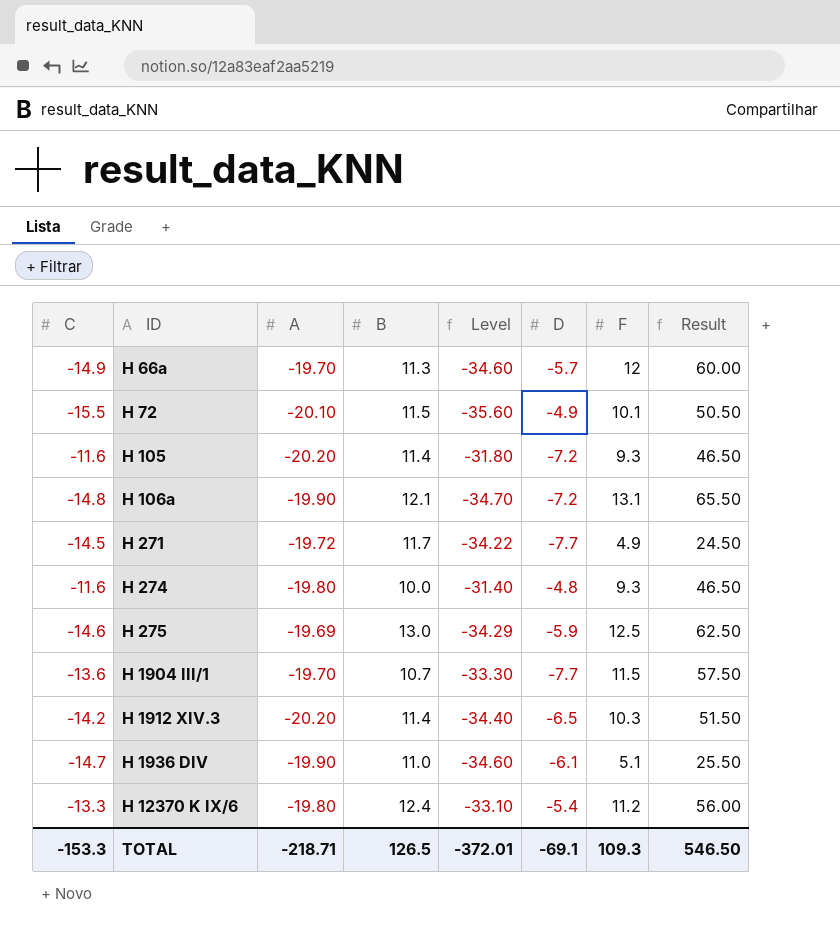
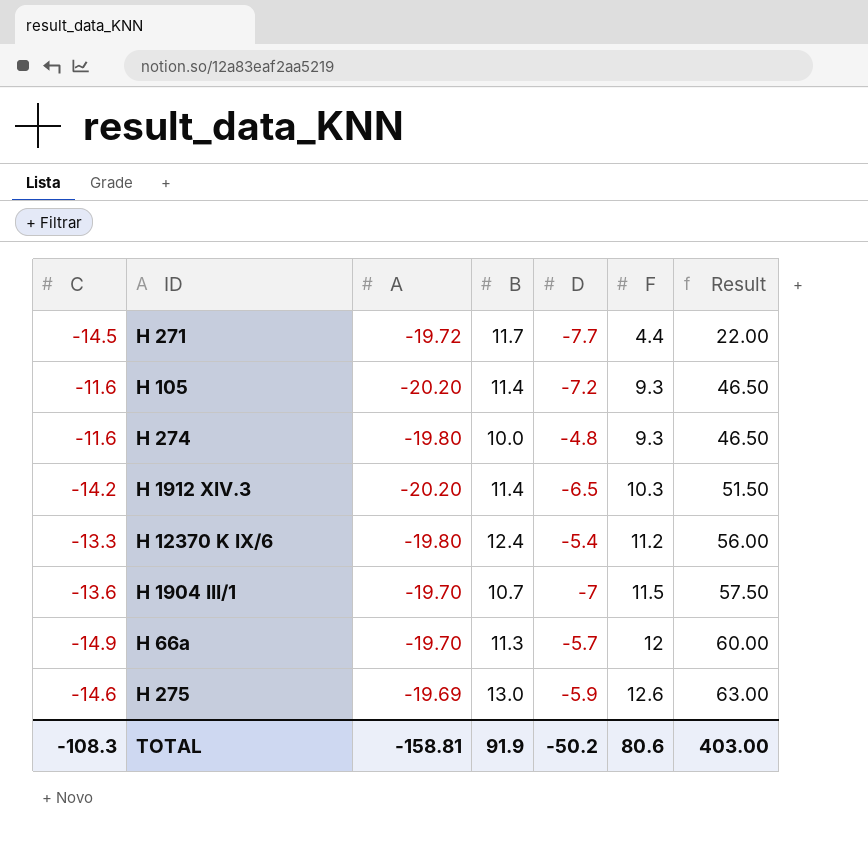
row order: ID ascending -> F ascending
column Level | formula: [C] + [A] -> none
row H 72: -15.5 | -20.10 | 11.5 | -35.60 | -4.9 | 10.1 | 50.50 -> none
row H 106a: -14.8 | -19.90 | 12.1 | -34.70 | -7.2 | 13.1 | 65.50 -> none
row H 1936 DIV: -14.7 | -19.90 | 11.0 | -34.60 | -6.1 | 5.1 | 25.50 -> none
H 271 | F: 4.9 -> 4.4
H 271 | Result: 24.50 -> 22.00
H 1904 III/1 | D: -7.7 -> -7
H 275 | F: 12.5 -> 12.6
H 275 | Result: 62.50 -> 63.00
TOTAL | C: -153.3 -> -108.3
TOTAL | A: -218.71 -> -158.81
TOTAL | B: 126.5 -> 91.9
TOTAL | D: -69.1 -> -50.2
TOTAL | F: 109.3 -> 80.6
TOTAL | Result: 546.50 -> 403.00

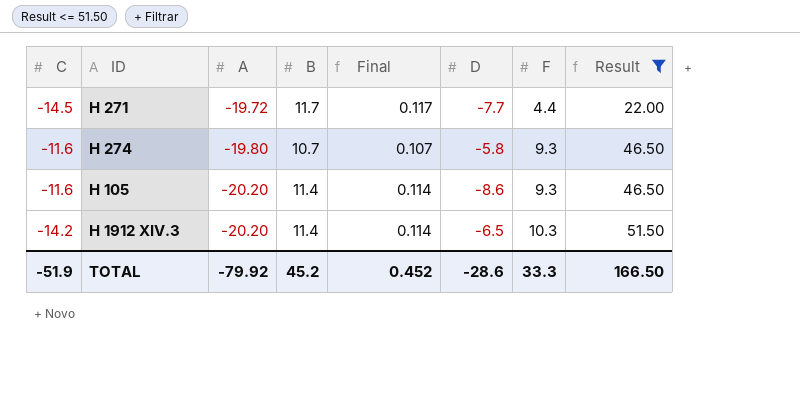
filter: none -> Result <= 51.50
row order: F ascending -> A descending
column Final | formula: none -> [B] * 0.01
H 274 | B: 10.0 -> 10.7
H 274 | D: -4.8 -> -5.8
H 105 | D: -7.2 -> -8.6
TOTAL | C: -108.3 -> -51.9
TOTAL | A: -158.81 -> -79.92
TOTAL | B: 91.9 -> 45.2
TOTAL | D: -50.2 -> -28.6
TOTAL | F: 80.6 -> 33.3
TOTAL | Result: 403.00 -> 166.50

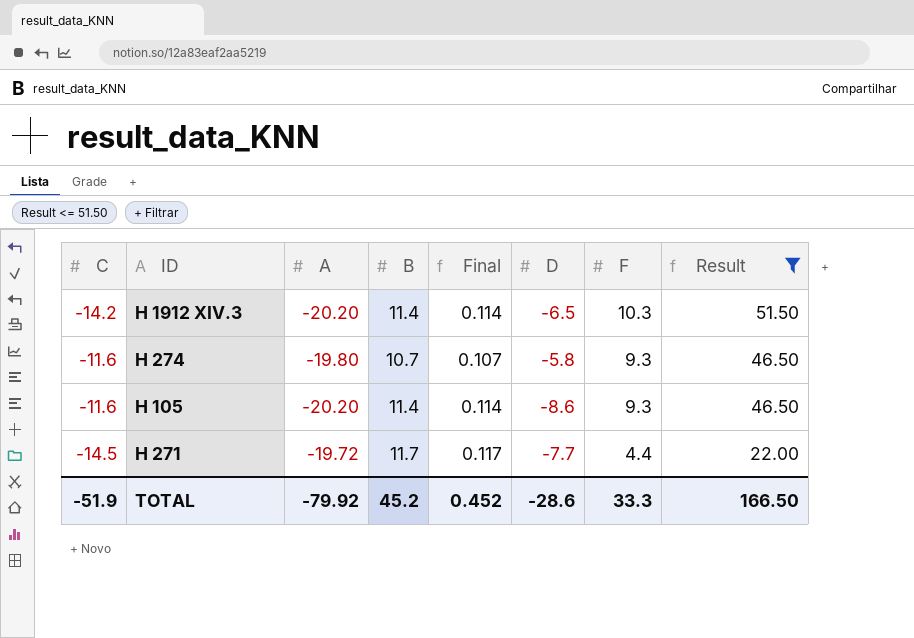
row order: A descending -> F descending

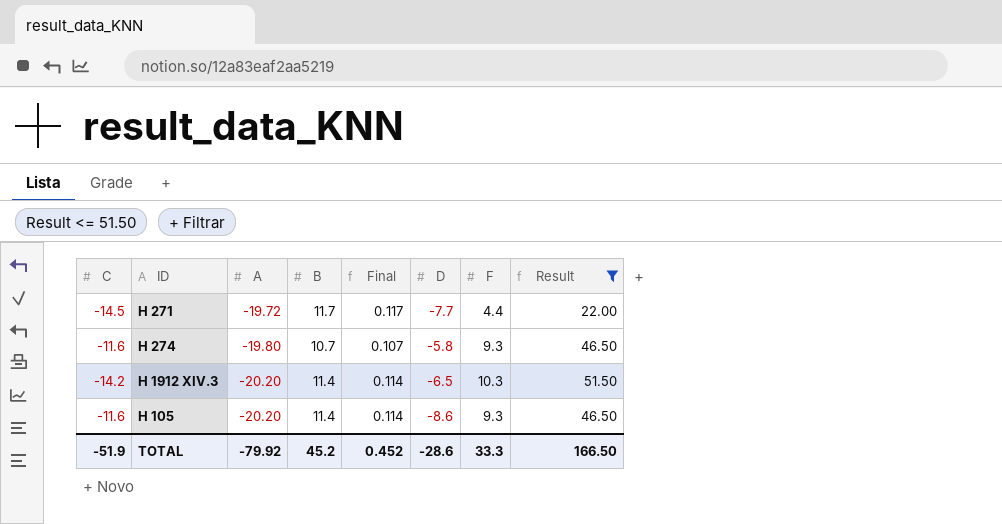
row order: F descending -> A descending

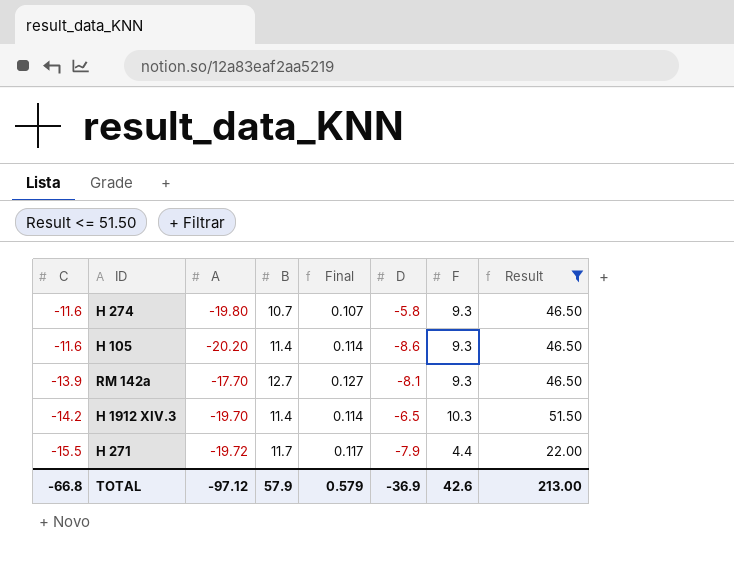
row order: A descending -> C descending
row RM 142a: none -> -13.9 | -17.70 | 12.7 | 0.127 | -8.1 | 9.3 | 46.50
H 1912 XIV.3 | A: -20.20 -> -19.70
H 271 | C: -14.5 -> -15.5
H 271 | D: -7.7 -> -7.9
TOTAL | C: -51.9 -> -66.8
TOTAL | A: -79.92 -> -97.12
TOTAL | B: 45.2 -> 57.9
TOTAL | Final: 0.452 -> 0.579
TOTAL | D: -28.6 -> -36.9
TOTAL | F: 33.3 -> 42.6
TOTAL | Result: 166.50 -> 213.00

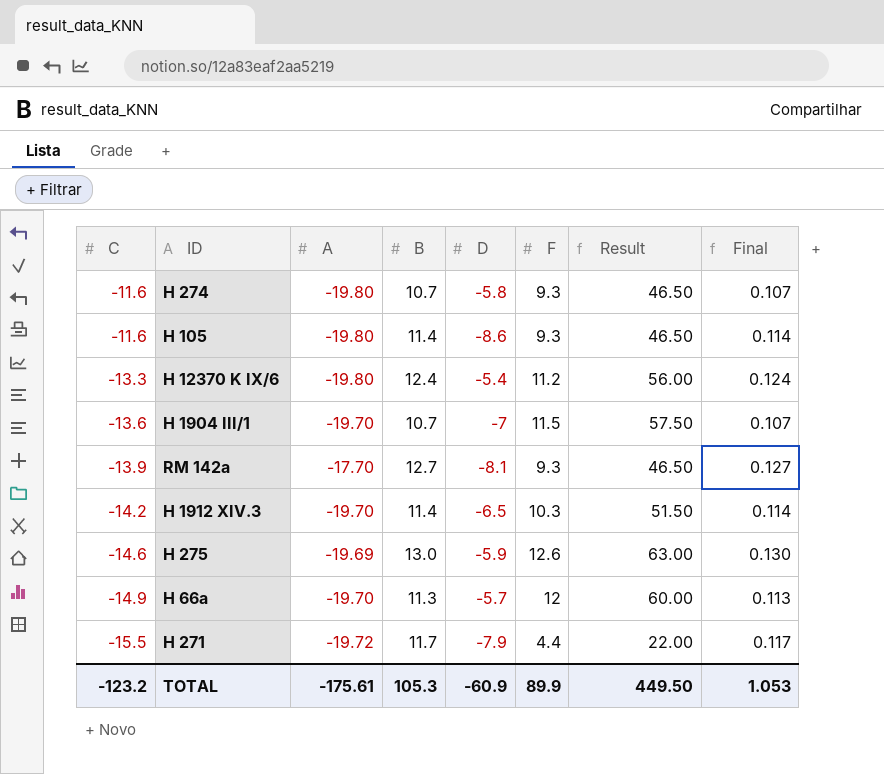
filter: Result <= 51.50 -> none
column Final | position: 5 -> 8
H 105 | A: -20.20 -> -19.80
TOTAL | C: -66.8 -> -123.2
TOTAL | A: -97.12 -> -175.61
TOTAL | B: 57.9 -> 105.3
TOTAL | D: -36.9 -> -60.9
TOTAL | F: 42.6 -> 89.9
TOTAL | Result: 213.00 -> 449.50
TOTAL | Final: 0.579 -> 1.053

